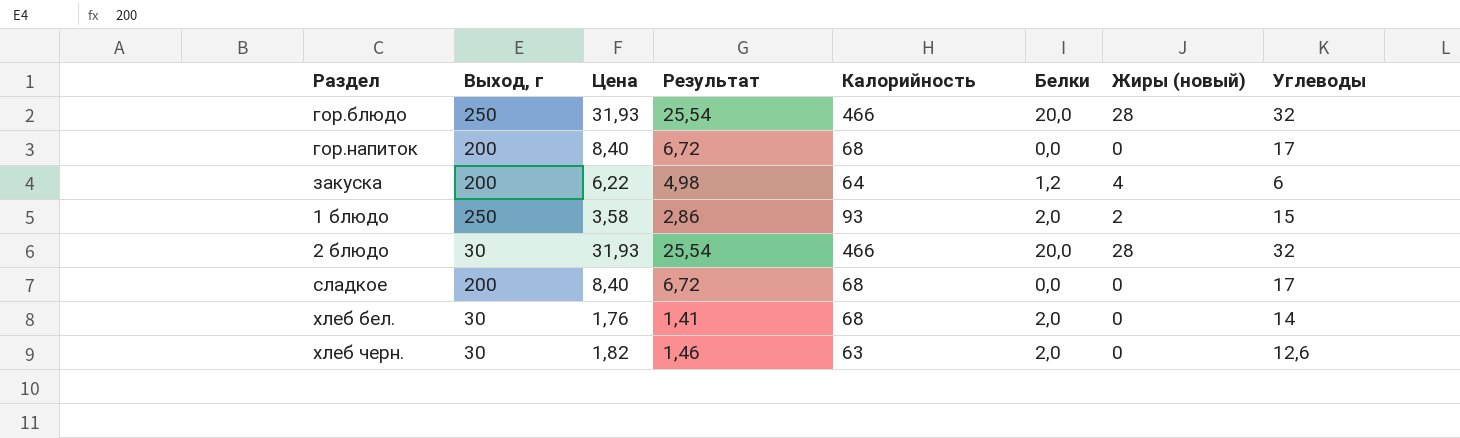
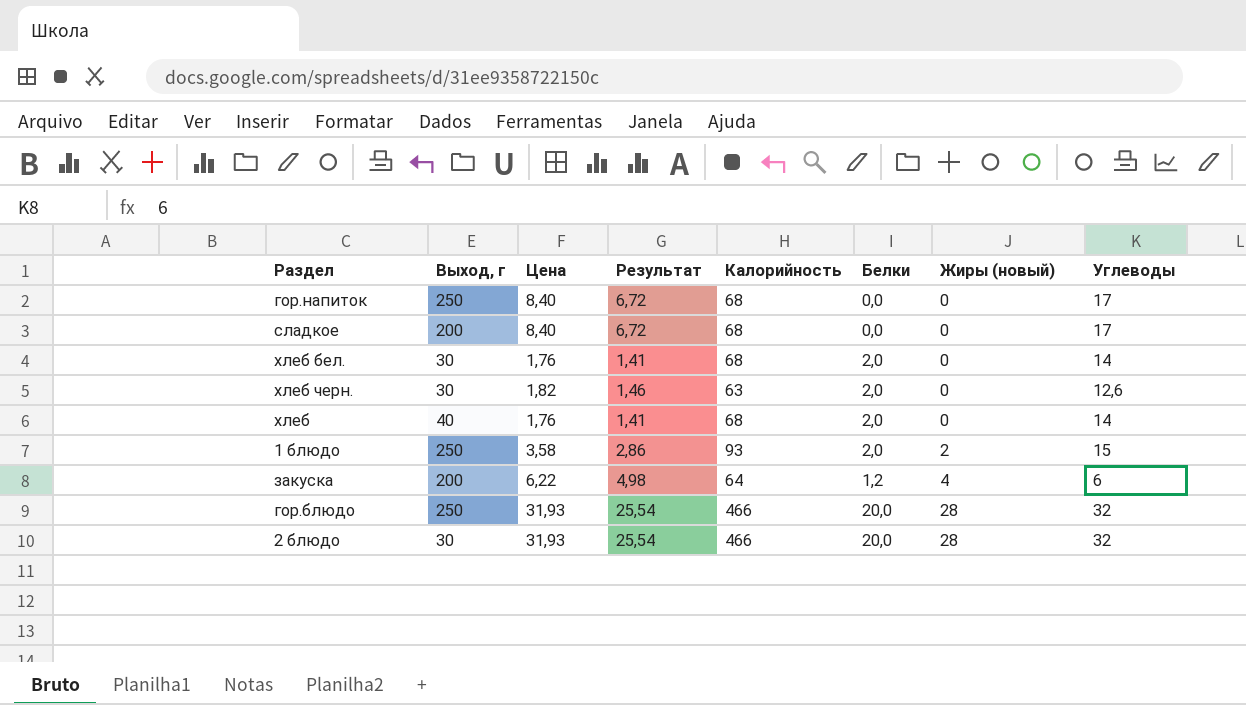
row order: none -> Жиры (новый) ascending
гор.напиток | Выход, г: 200 -> 250
row хлеб: none -> 40 | 1,76 | 1,41 | 68 | 2,0 | 0 | 14

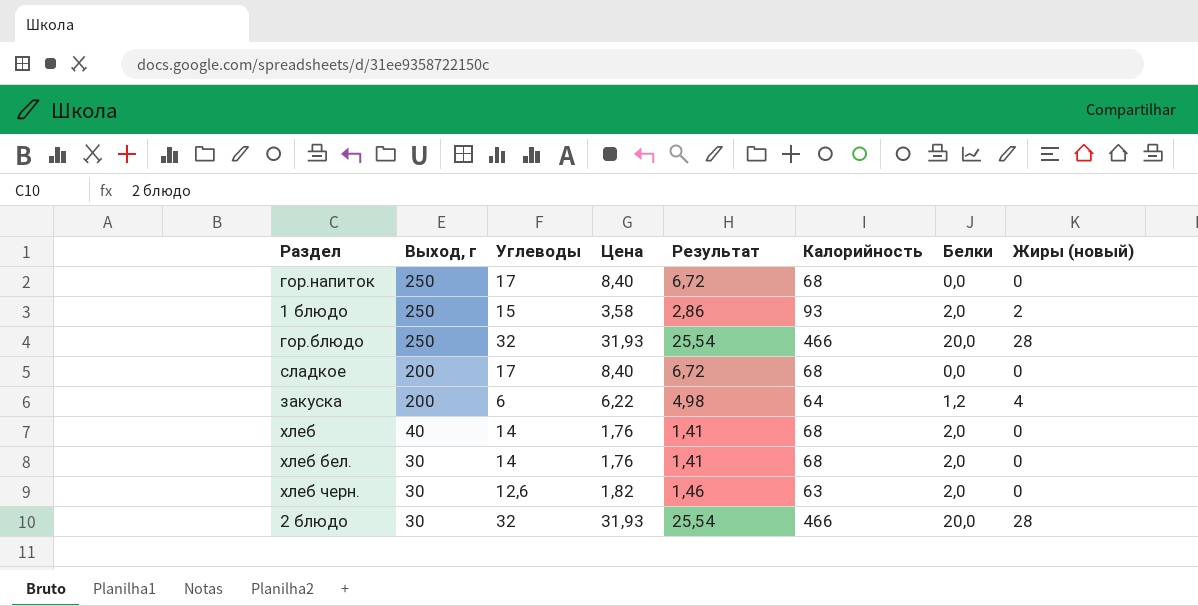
row order: Жиры (новый) ascending -> Выход, г descending
column Углеводы | position: 8 -> 3

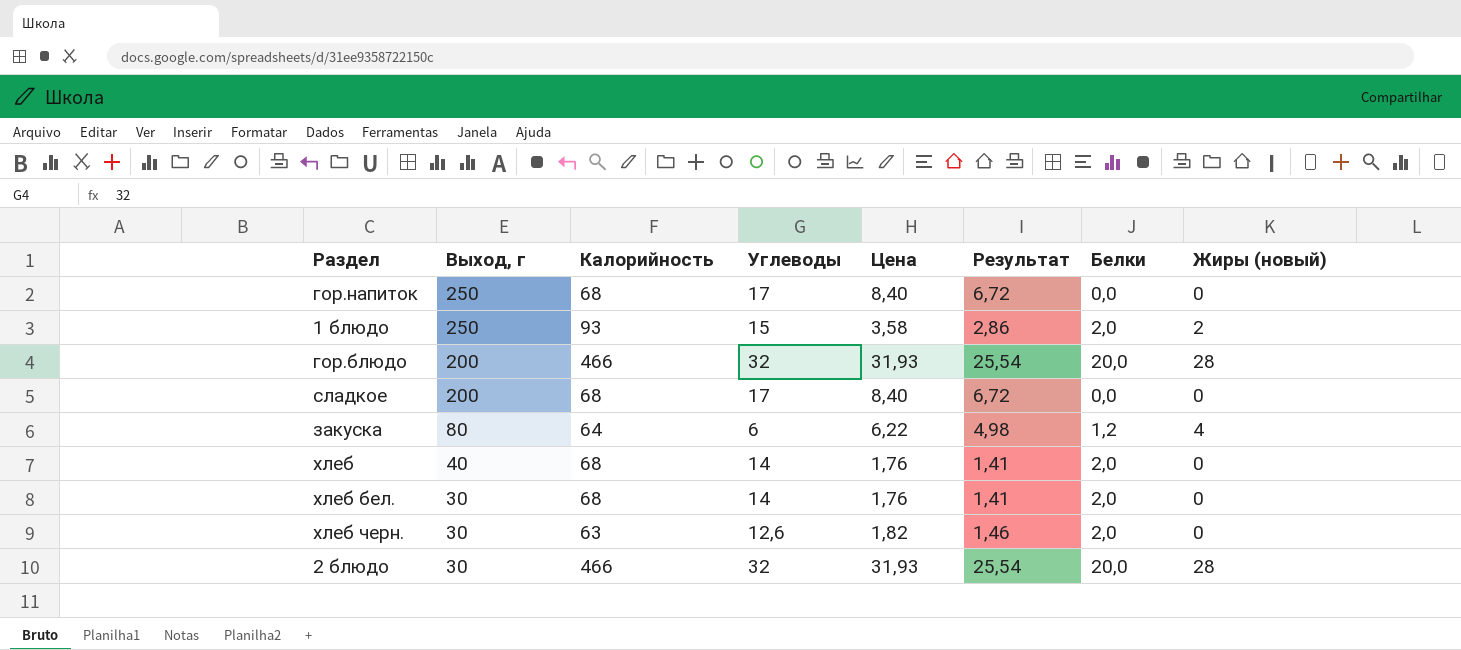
column Калорийность | position: 6 -> 3
гор.блюдо | Выход, г: 250 -> 200
закуска | Выход, г: 200 -> 80

